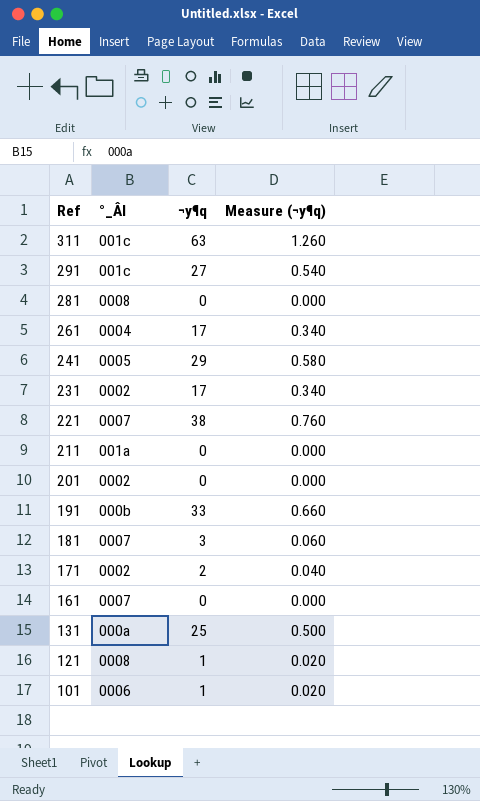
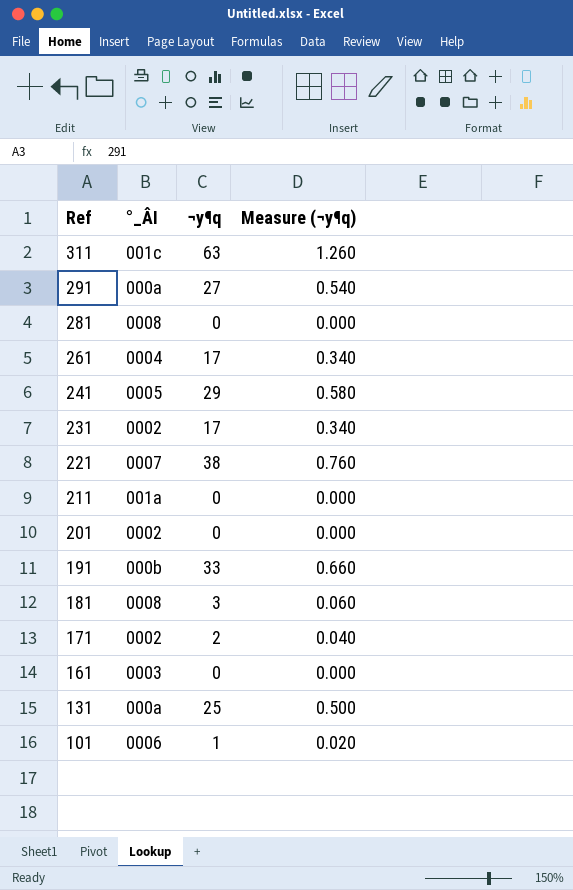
row 121: 0008 | 1 | 0.020 -> none
291 | °_ÂI: 001c -> 000a
181 | °_ÂI: 0007 -> 0008
161 | °_ÂI: 0007 -> 0003

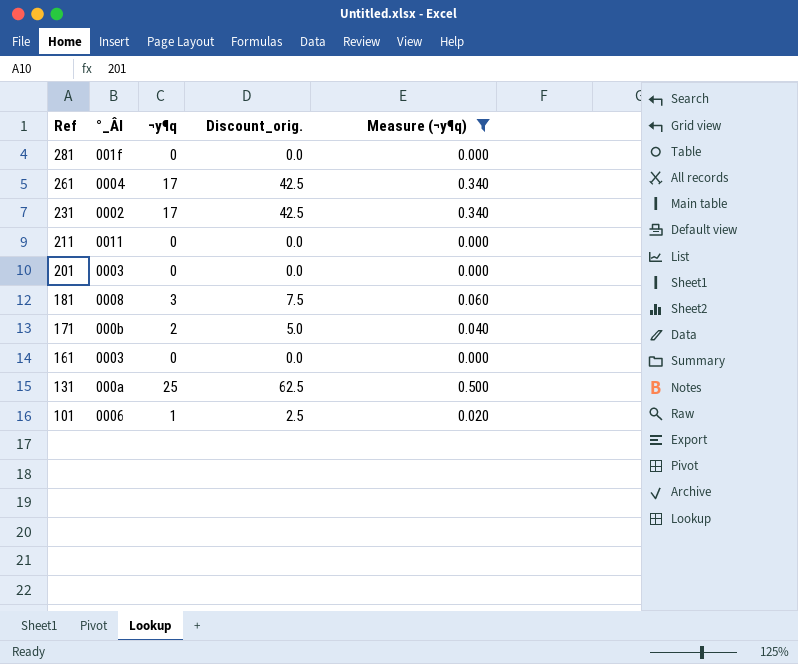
filter: none -> Measure (¬y¶q) <= 0.500
column Discount_orig. | formula: none -> [¬y¶q] * 2.5
281 | °_ÂI: 0008 -> 001f
211 | °_ÂI: 001a -> 0011
201 | °_ÂI: 0002 -> 0003
171 | °_ÂI: 0002 -> 000b

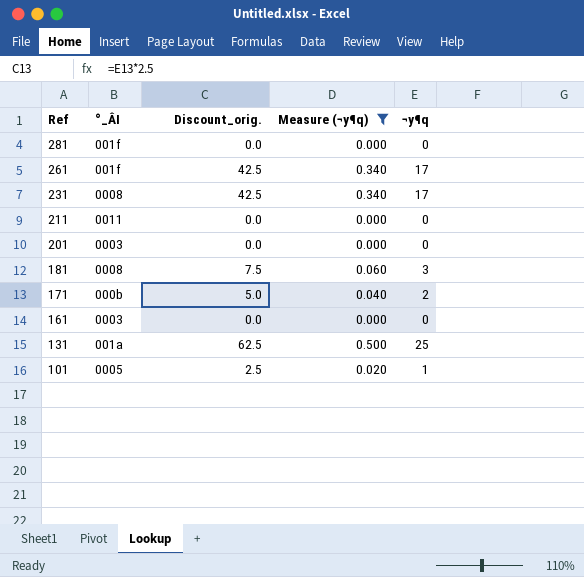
column ¬y¶q | position: 3 -> 5
261 | °_ÂI: 0004 -> 001f
231 | °_ÂI: 0002 -> 0008
131 | °_ÂI: 000a -> 001a
101 | °_ÂI: 0006 -> 0005

